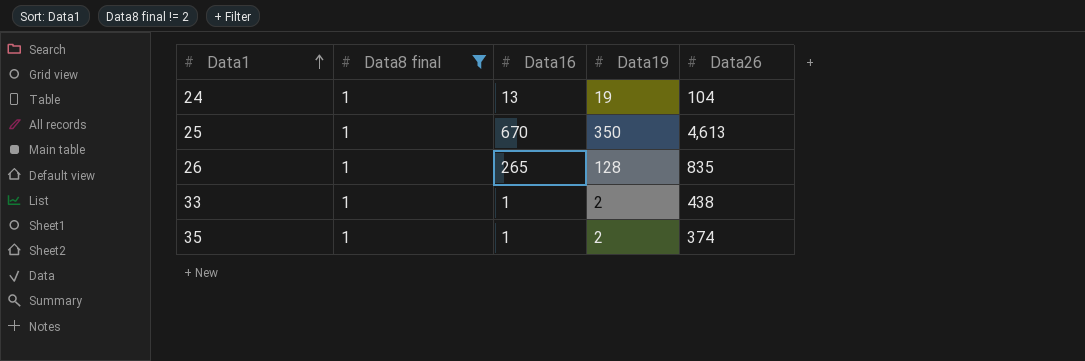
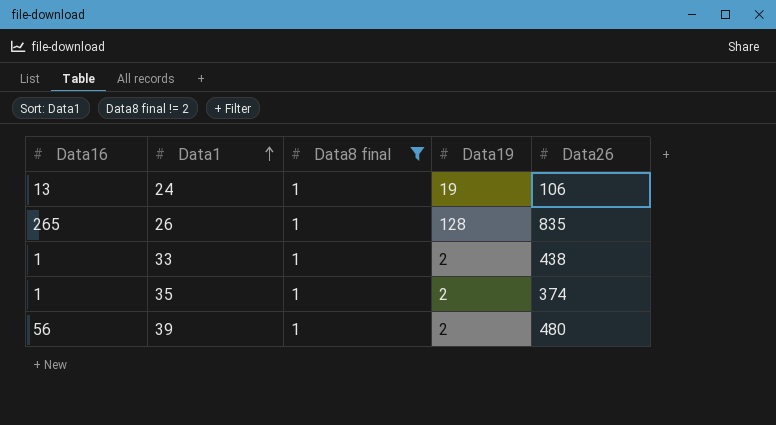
column Data16 | position: 3 -> 1
row 25: 1 | 670 | 350 | 4,613 -> none
24 | Data26: 104 -> 106
row 39: none -> 56 | 1 | 2 | 480

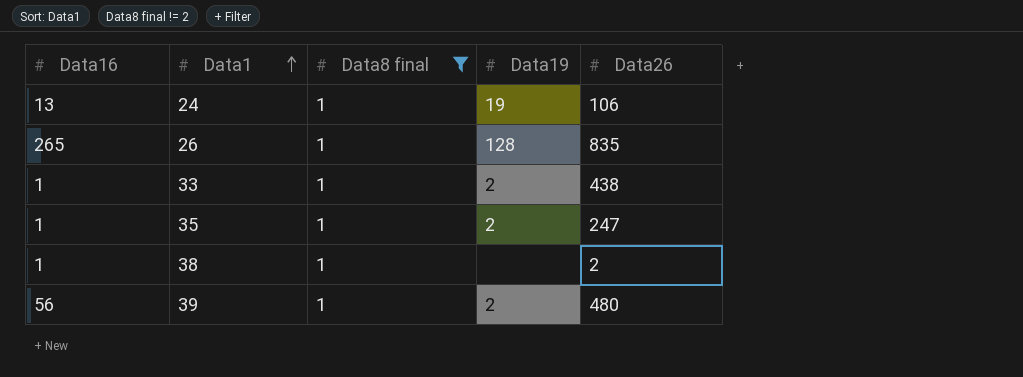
35 | Data26: 374 -> 247
row 38: none -> 1 | 1 | none | 2

